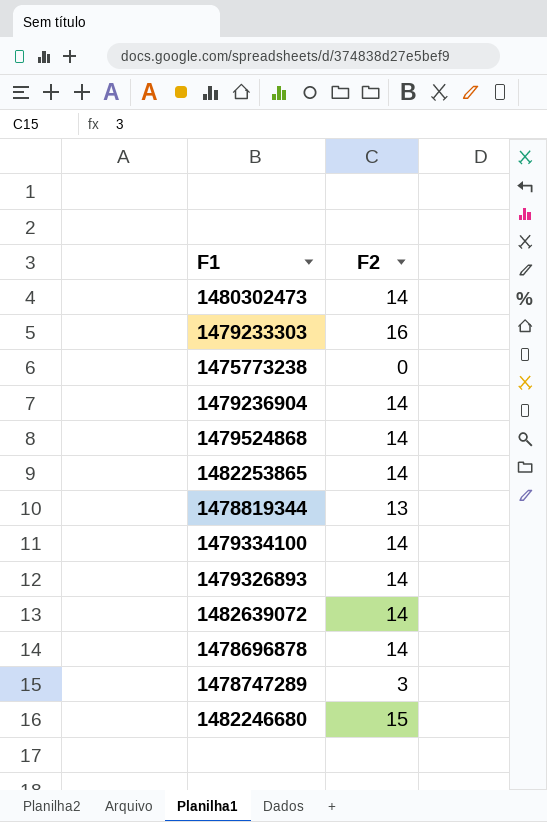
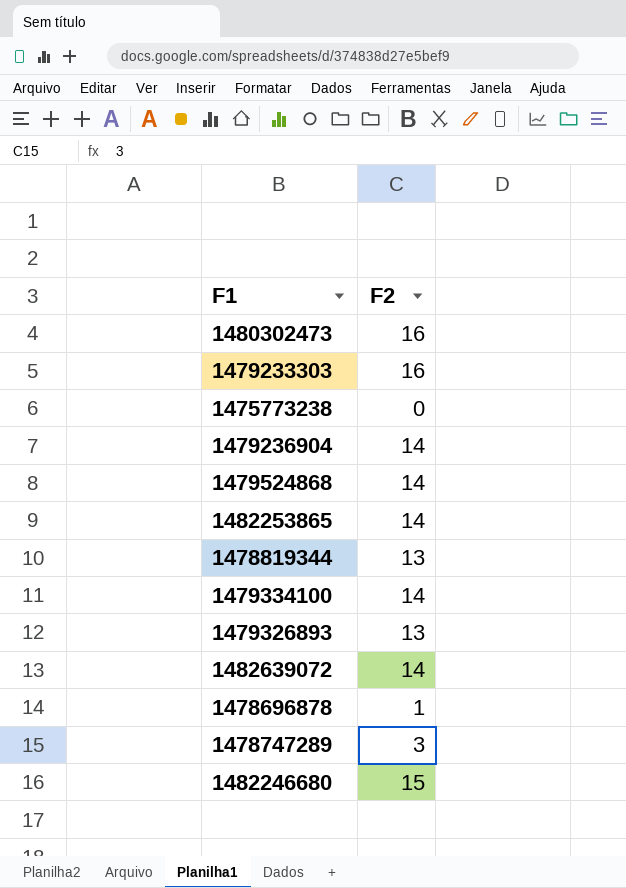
1480302473 | F2: 14 -> 16
1479326893 | F2: 14 -> 13
1478696878 | F2: 14 -> 1

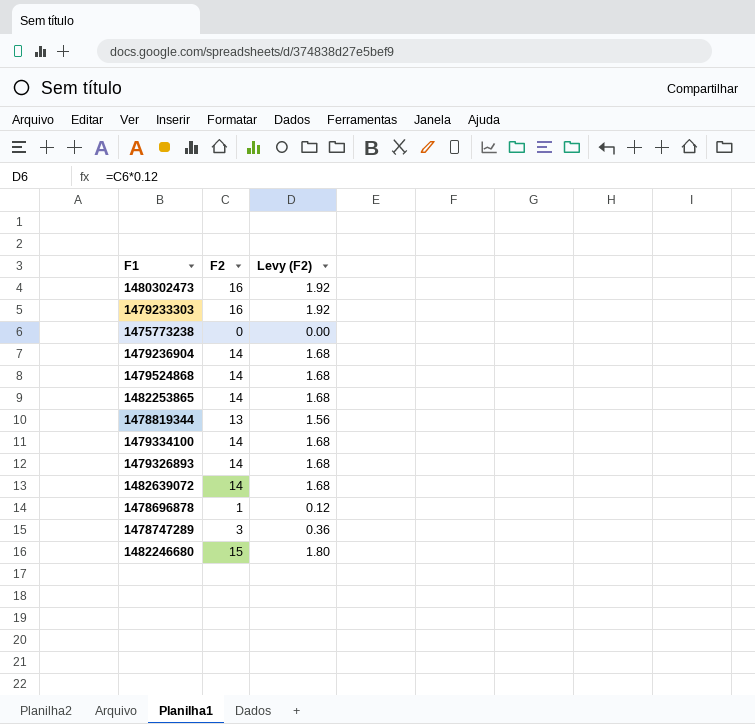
column Levy (F2) | formula: none -> [F2] * 0.12
1479326893 | F2: 13 -> 14

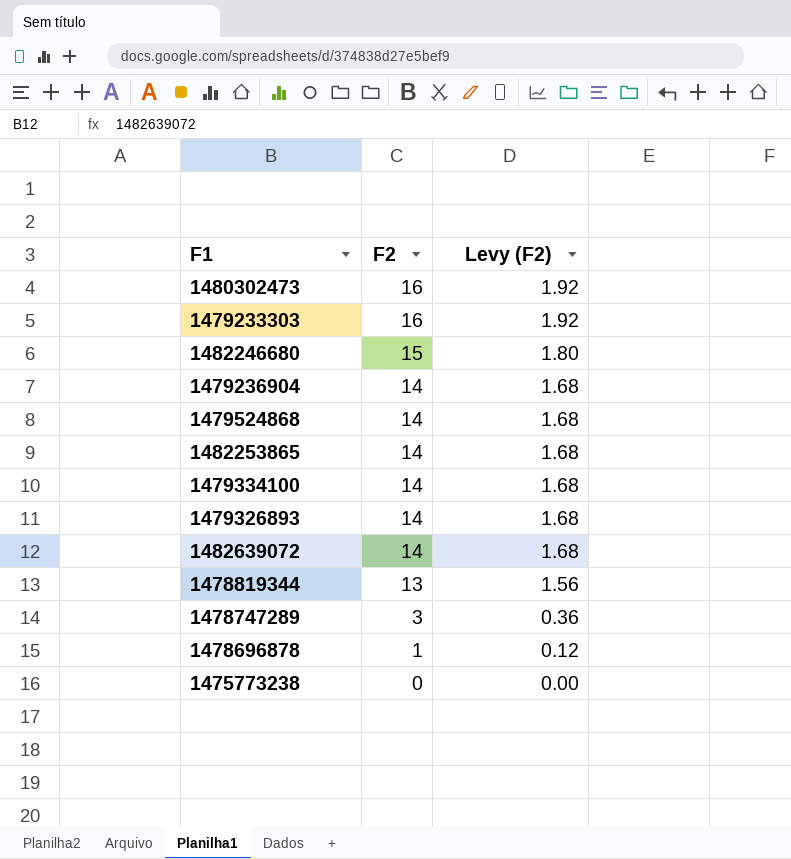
row order: none -> F2 descending

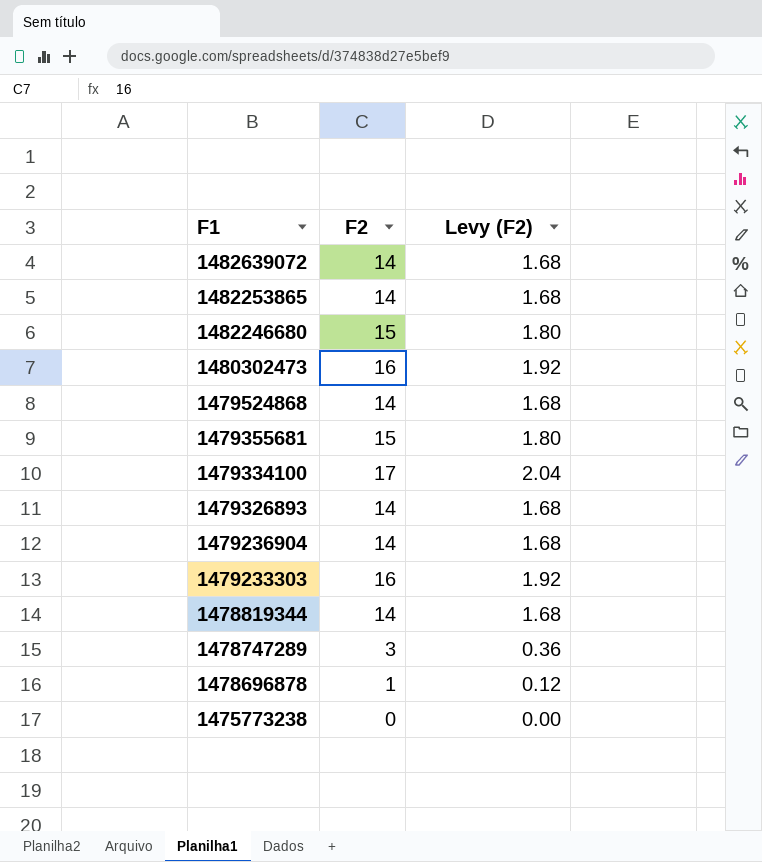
row order: F2 descending -> F1 descending
row 1479355681: none -> 15 | 1.80
1479334100 | F2: 14 -> 17
1479334100 | Levy (F2): 1.68 -> 2.04
1478819344 | F2: 13 -> 14
1478819344 | Levy (F2): 1.56 -> 1.68

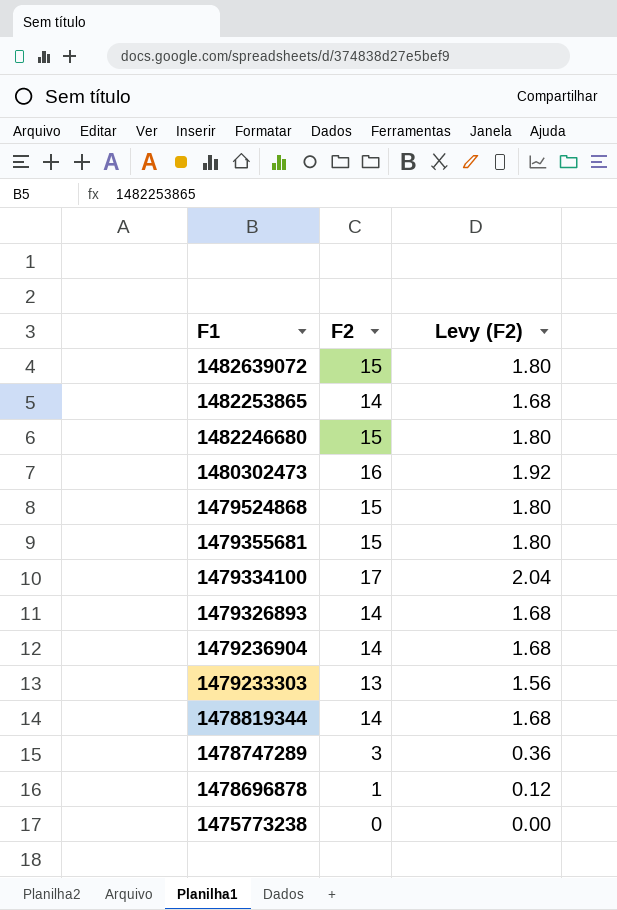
1482639072 | F2: 14 -> 15
1482639072 | Levy (F2): 1.68 -> 1.80
1479524868 | F2: 14 -> 15
1479524868 | Levy (F2): 1.68 -> 1.80
1479233303 | F2: 16 -> 13
1479233303 | Levy (F2): 1.92 -> 1.56

